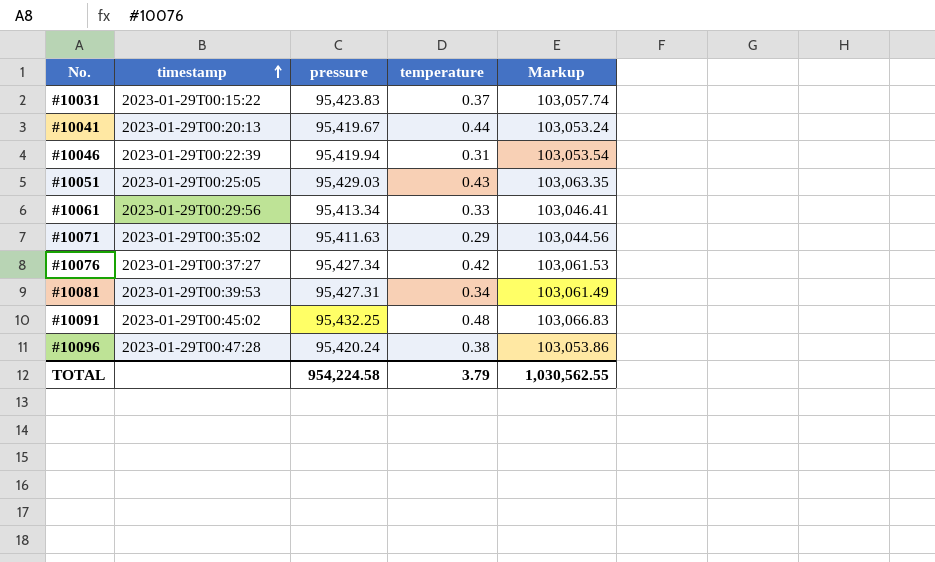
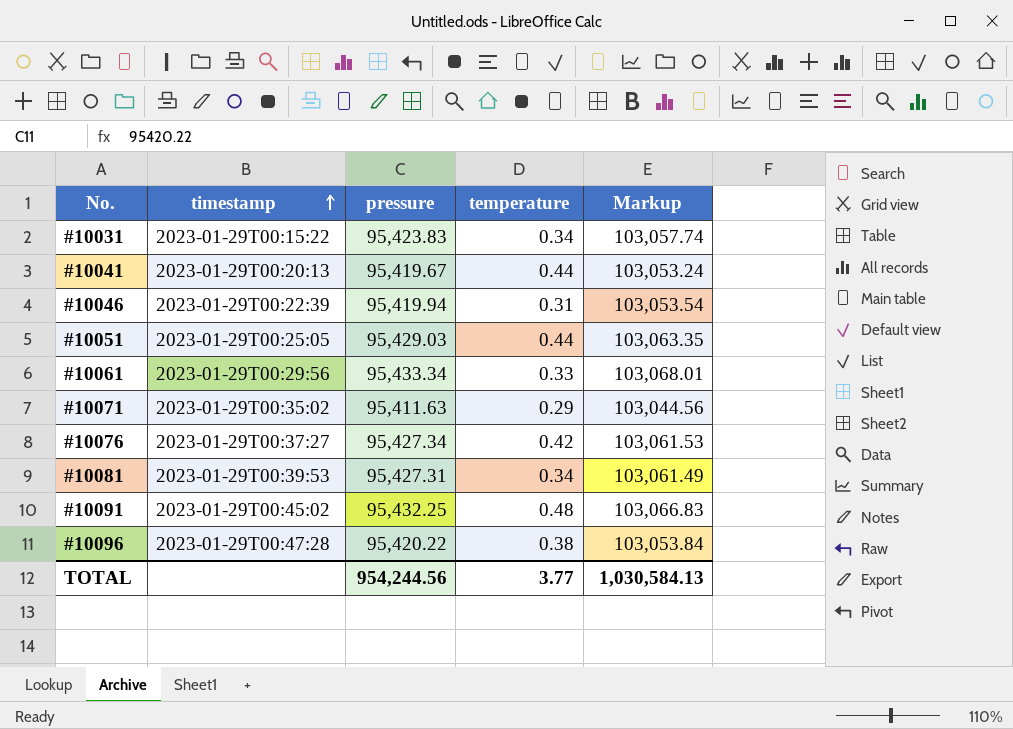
#10031 | temperature: 0.37 -> 0.34
#10051 | temperature: 0.43 -> 0.44
#10061 | pressure: 95,413.34 -> 95,433.34
#10061 | Markup: 103,046.41 -> 103,068.01
#10096 | pressure: 95,420.24 -> 95,420.22
#10096 | Markup: 103,053.86 -> 103,053.84
TOTAL | pressure: 954,224.58 -> 954,244.56
TOTAL | temperature: 3.79 -> 3.77
TOTAL | Markup: 1,030,562.55 -> 1,030,584.13

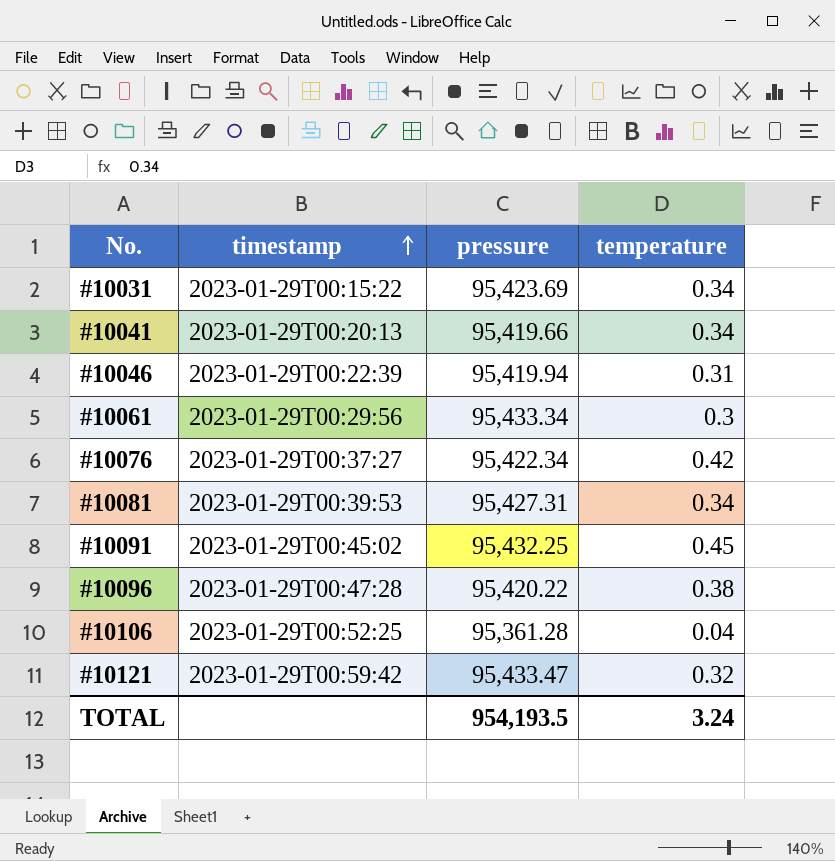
column Markup | formula: [pressure] * 1.08 -> none
row #10051: 2023-01-29T00:25:05 | 95,429.03 | 0.44 | 103,063.35 -> none
row #10071: 2023-01-29T00:35:02 | 95,411.63 | 0.29 | 103,044.56 -> none
#10031 | pressure: 95,423.83 -> 95,423.69
#10041 | pressure: 95,419.67 -> 95,419.66
#10041 | temperature: 0.44 -> 0.34
#10061 | temperature: 0.33 -> 0.3
#10076 | pressure: 95,427.34 -> 95,422.34
#10091 | temperature: 0.48 -> 0.45
row #10106: none -> 2023-01-29T00:52:25 | 95,361.28 | 0.04
row #10121: none -> 2023-01-29T00:59:42 | 95,433.47 | 0.32
TOTAL | pressure: 954,244.56 -> 954,193.5
TOTAL | temperature: 3.77 -> 3.24

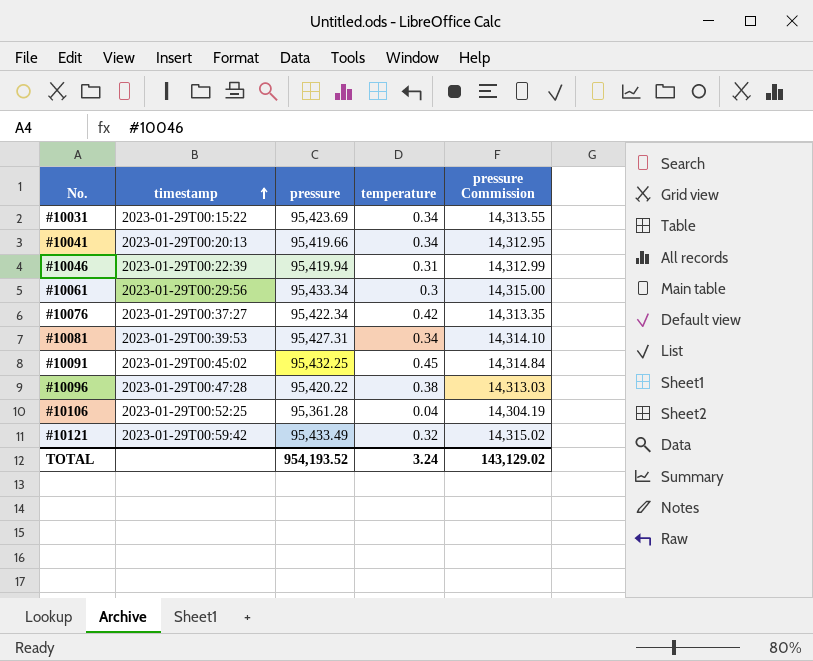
column pressure Commission | formula: none -> [pressure] * 0.15
#10121 | pressure: 95,433.47 -> 95,433.49
TOTAL | pressure: 954,193.5 -> 954,193.52

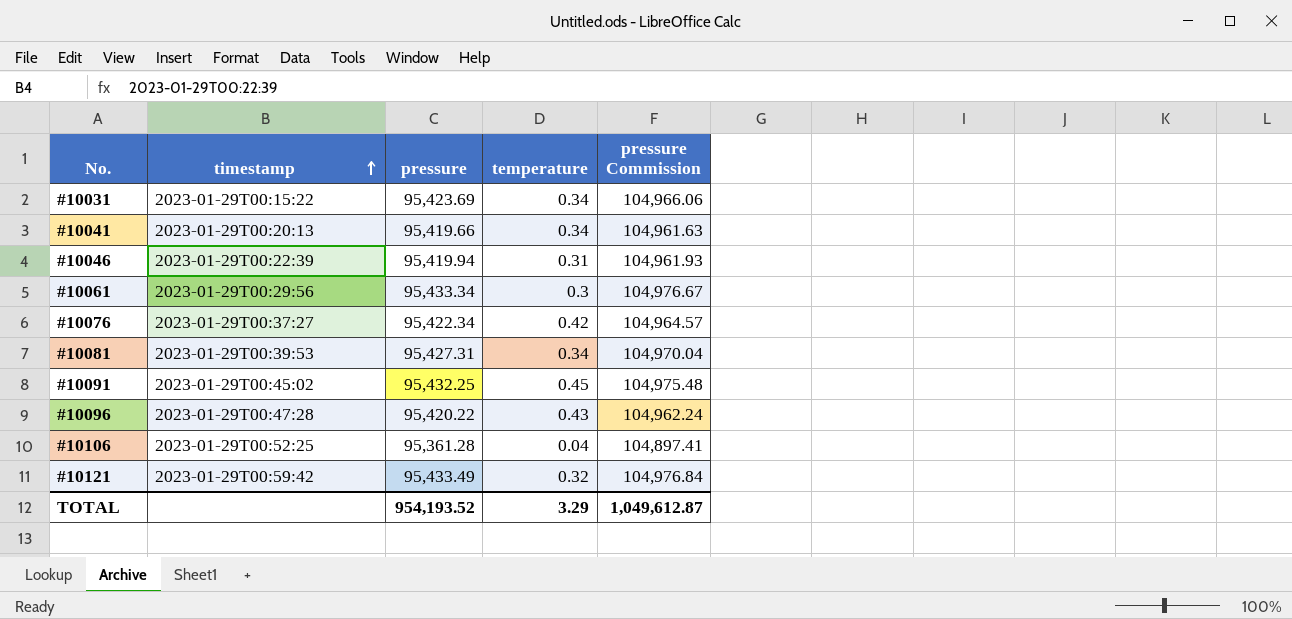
column pressure Commission | formula: [pressure] * 0.15 -> [pressure] * 1.1
#10096 | temperature: 0.38 -> 0.43
TOTAL | temperature: 3.24 -> 3.29
TOTAL | pressure Commission: 143,129.02 -> 1,049,612.87

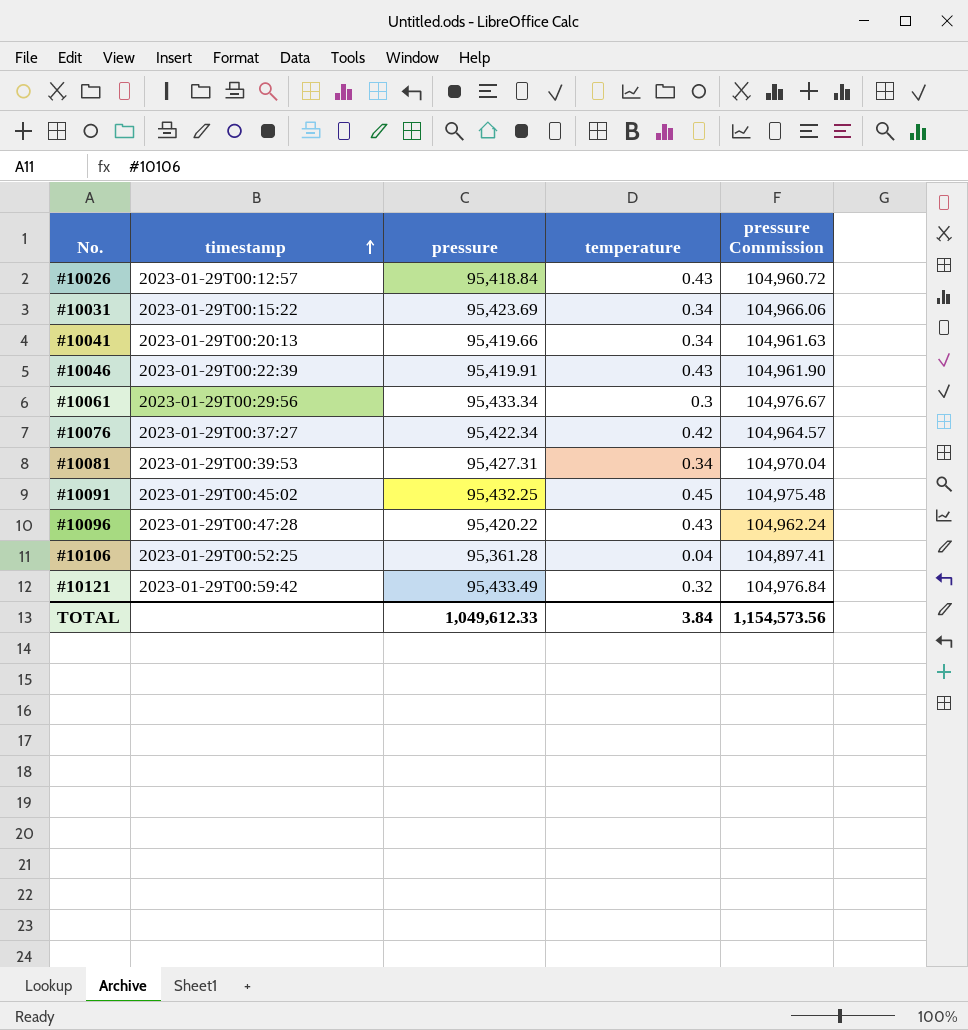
row #10026: none -> 2023-01-29T00:12:57 | 95,418.84 | 0.43 | 104,960.72
#10046 | pressure: 95,419.94 -> 95,419.91
#10046 | temperature: 0.31 -> 0.43
#10046 | pressure Commission: 104,961.93 -> 104,961.90
TOTAL | pressure: 954,193.52 -> 1,049,612.33
TOTAL | temperature: 3.29 -> 3.84
TOTAL | pressure Commission: 1,049,612.87 -> 1,154,573.56

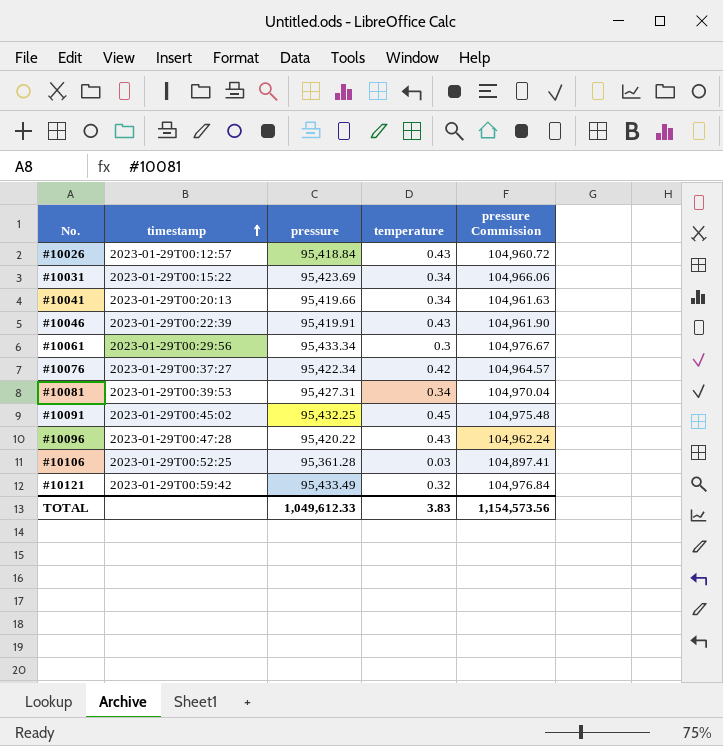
#10106 | temperature: 0.04 -> 0.03
TOTAL | temperature: 3.84 -> 3.83

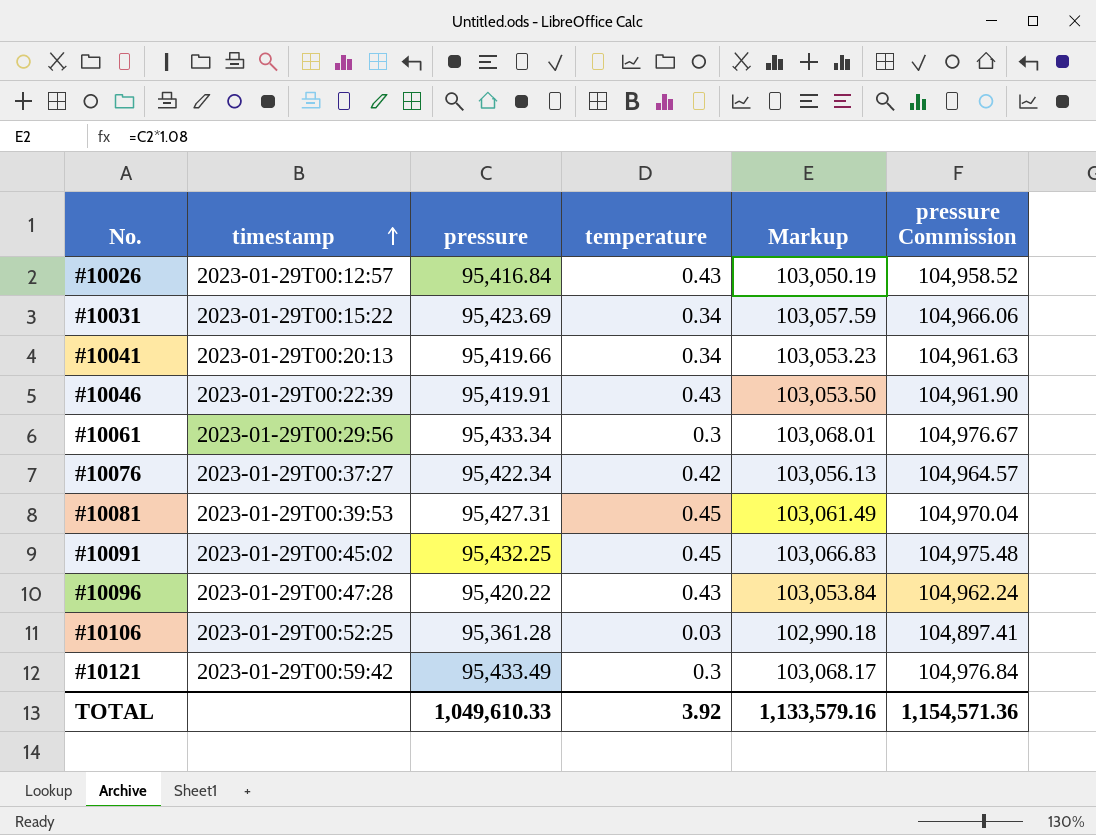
column Markup | formula: none -> [pressure] * 1.08
#10026 | pressure: 95,418.84 -> 95,416.84
#10026 | pressure Commission: 104,960.72 -> 104,958.52
#10081 | temperature: 0.34 -> 0.45
#10121 | temperature: 0.32 -> 0.3
TOTAL | pressure: 1,049,612.33 -> 1,049,610.33
TOTAL | temperature: 3.83 -> 3.92
TOTAL | pressure Commission: 1,154,573.56 -> 1,154,571.36

